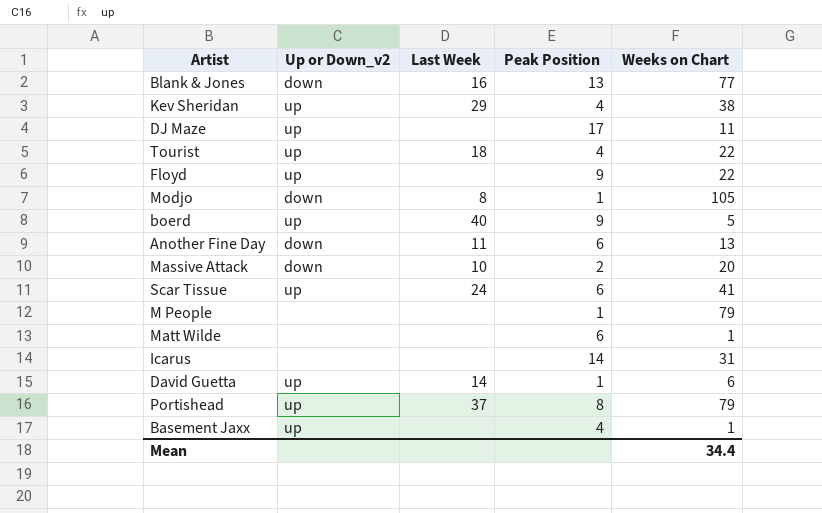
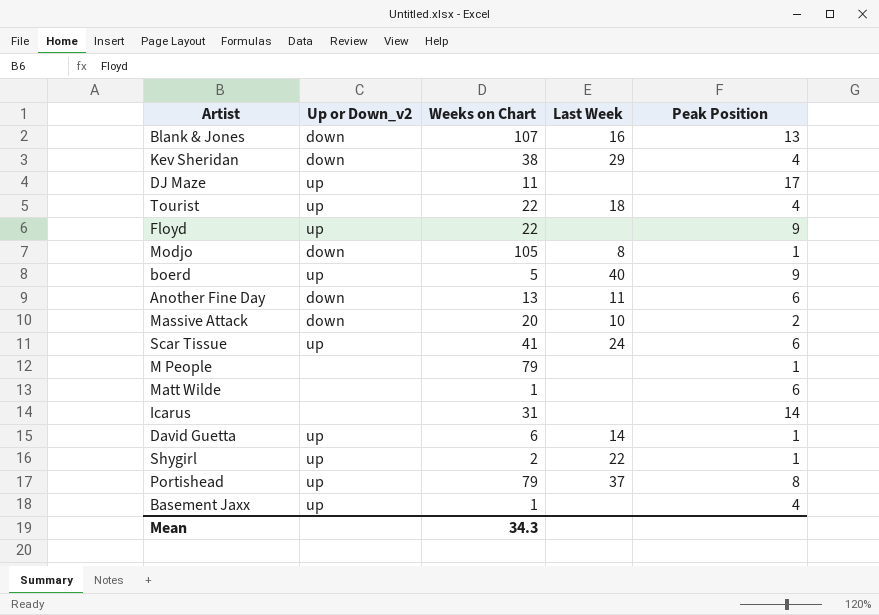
column Weeks on Chart | position: 5 -> 3
Blank & Jones | Weeks on Chart: 77 -> 107
Kev Sheridan | Up or Down_v2: up -> down
row Shygirl: none -> up | 2 | 22 | 1
Mean | Weeks on Chart: 34.4 -> 34.3

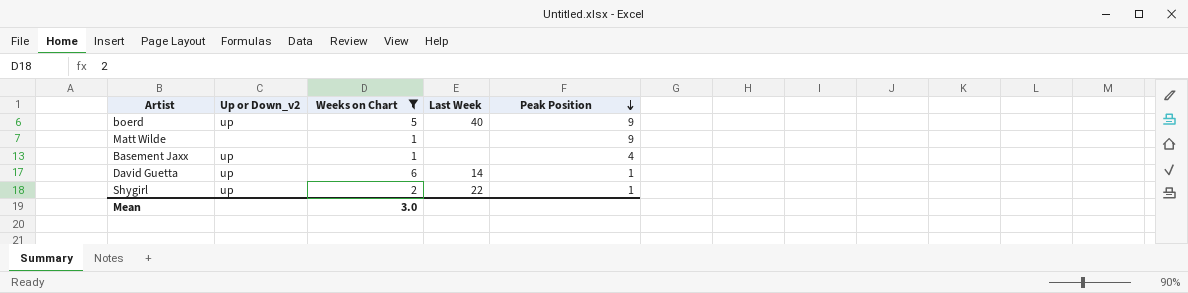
filter: none -> Weeks on Chart <= 6
row order: none -> Peak Position descending
Matt Wilde | Peak Position: 6 -> 9
Mean | Weeks on Chart: 34.3 -> 3.0

